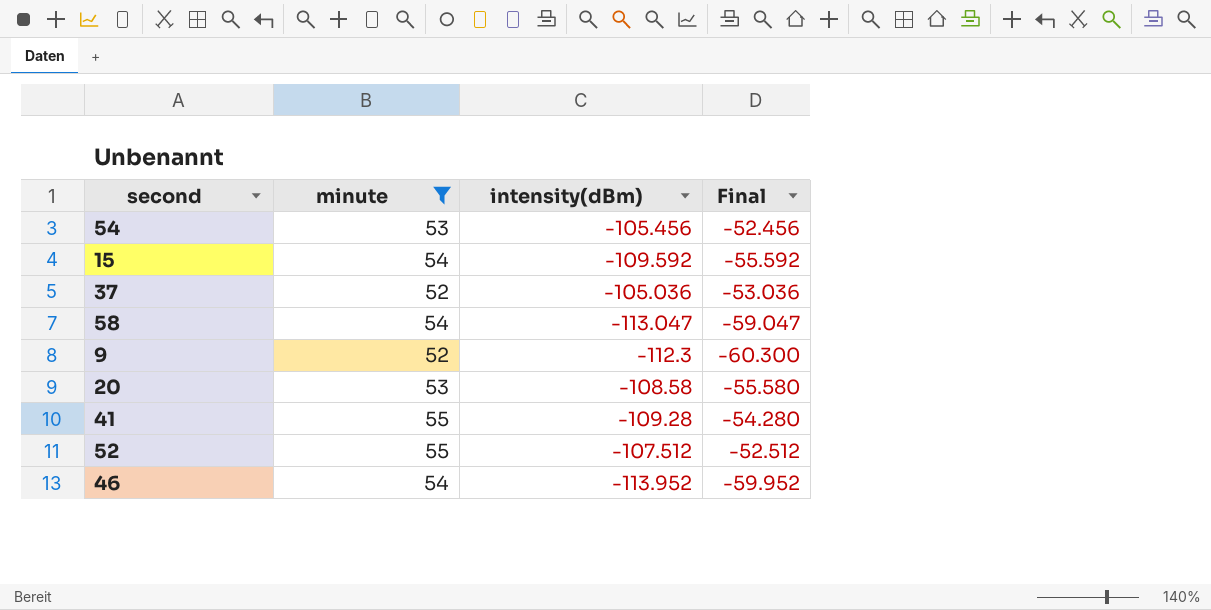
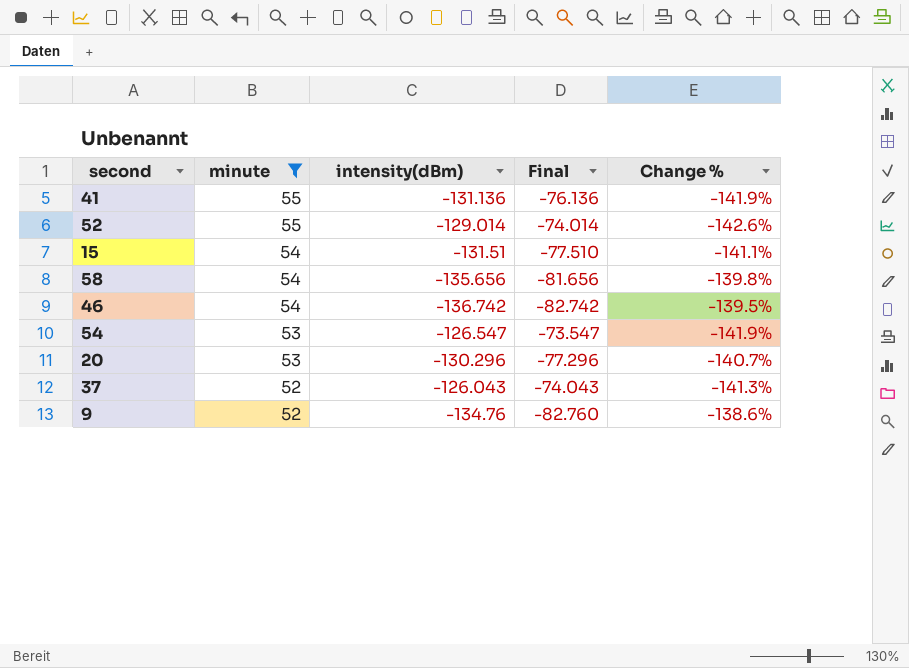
row order: none -> minute descending
column Change % | formula: none -> ([minute] - [intensity(dBm)]) / [intensity(dBm)]
41 | intensity(dBm): -109.28 -> -131.136
41 | Final: -54.280 -> -76.136
52 | intensity(dBm): -107.512 -> -129.014
52 | Final: -52.512 -> -74.014
15 | intensity(dBm): -109.592 -> -131.51
15 | Final: -55.592 -> -77.510
58 | intensity(dBm): -113.047 -> -135.656
58 | Final: -59.047 -> -81.656
46 | intensity(dBm): -113.952 -> -136.742
46 | Final: -59.952 -> -82.742
54 | intensity(dBm): -105.456 -> -126.547
54 | Final: -52.456 -> -73.547
20 | intensity(dBm): -108.58 -> -130.296
20 | Final: -55.580 -> -77.296
37 | intensity(dBm): -105.036 -> -126.043
37 | Final: -53.036 -> -74.043
9 | intensity(dBm): -112.3 -> -134.76
9 | Final: -60.300 -> -82.760

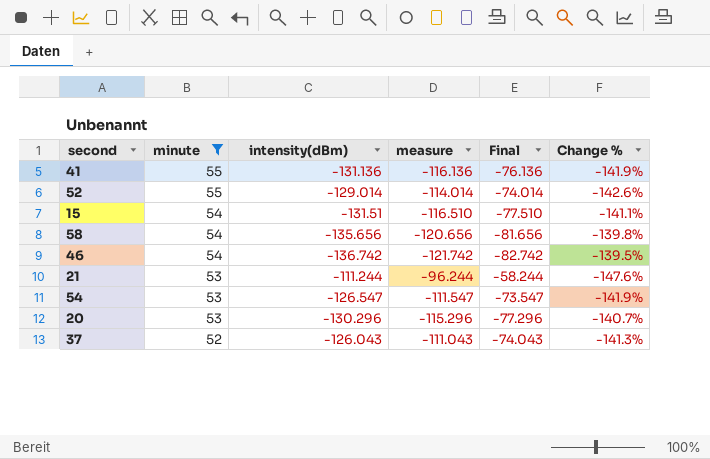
column measure | formula: none -> [intensity(dBm)] + 15
row 9: 52 | -134.76 | -82.760 | -138.6% -> none
row 21: none -> 53 | -111.244 | -96.244 | -58.244 | -147.6%

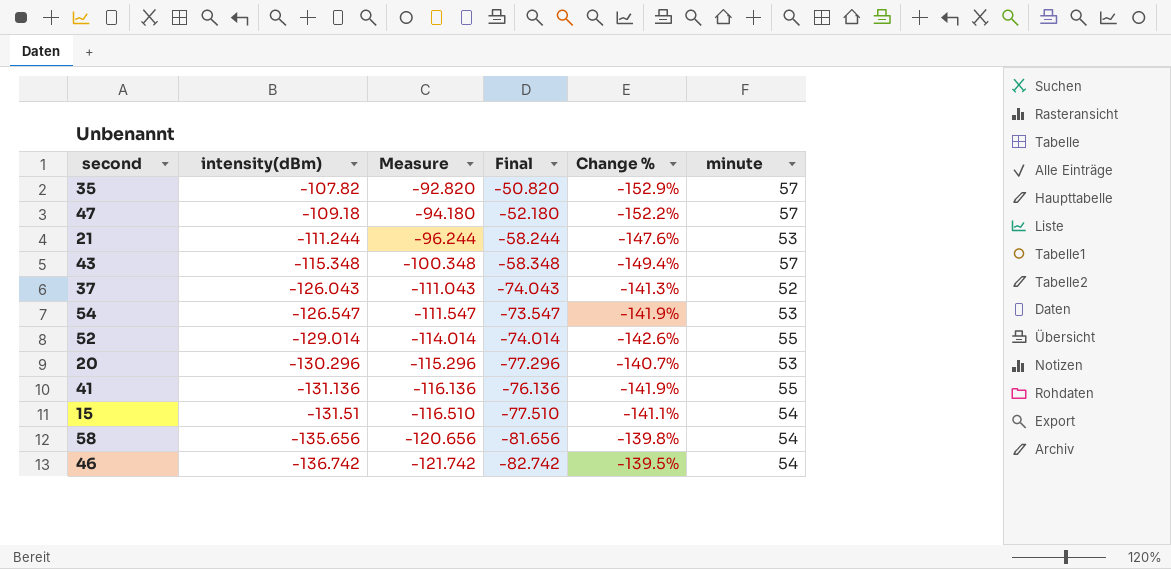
filter: minute != 57 -> none
row order: minute descending -> intensity(dBm) descending
column name: measure -> Measure
column minute | position: 2 -> 6

